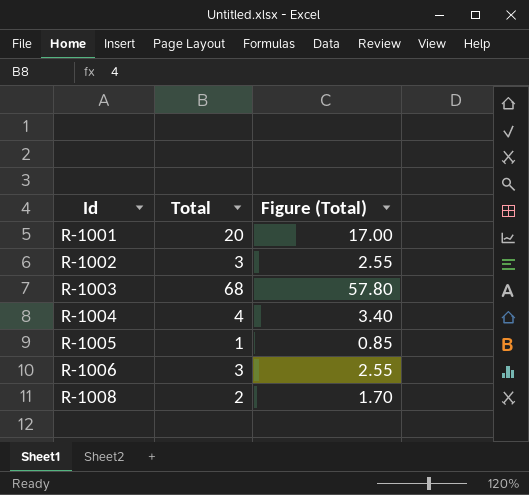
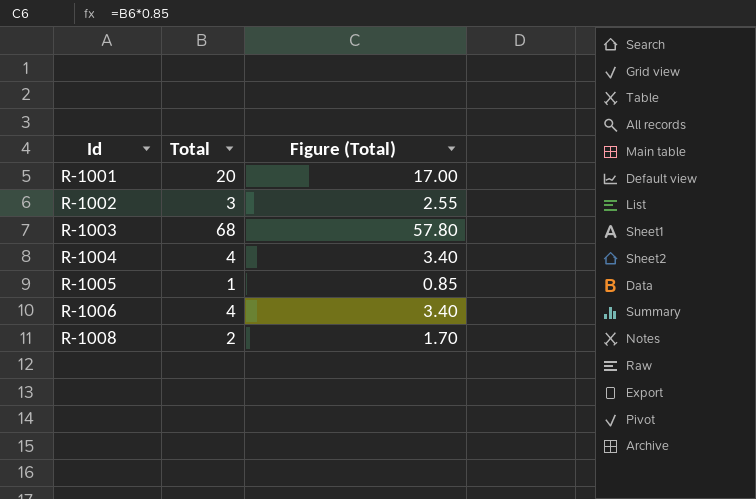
R-1006 | Total: 3 -> 4
R-1006 | Figure (Total): 2.55 -> 3.40

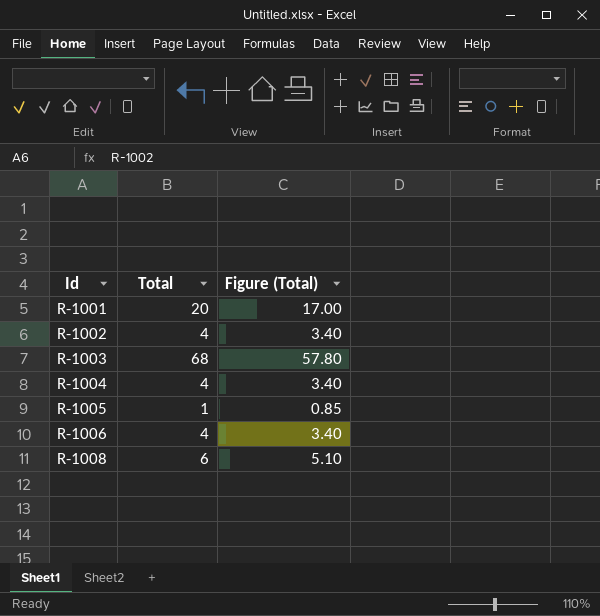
R-1002 | Total: 3 -> 4
R-1002 | Figure (Total): 2.55 -> 3.40
R-1008 | Total: 2 -> 6
R-1008 | Figure (Total): 1.70 -> 5.10

